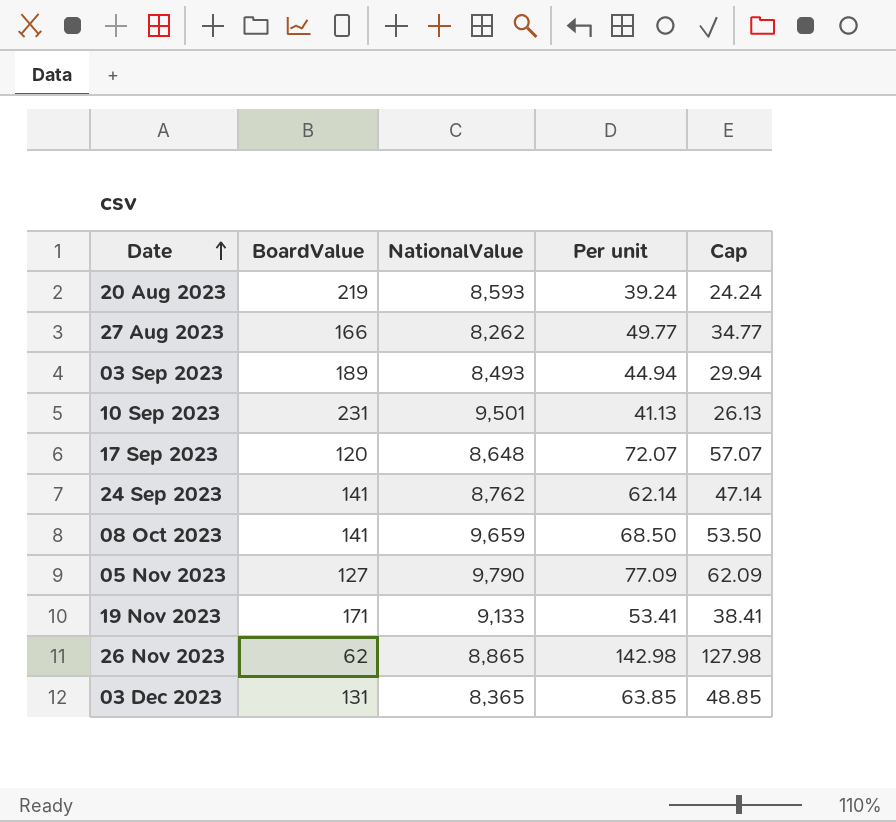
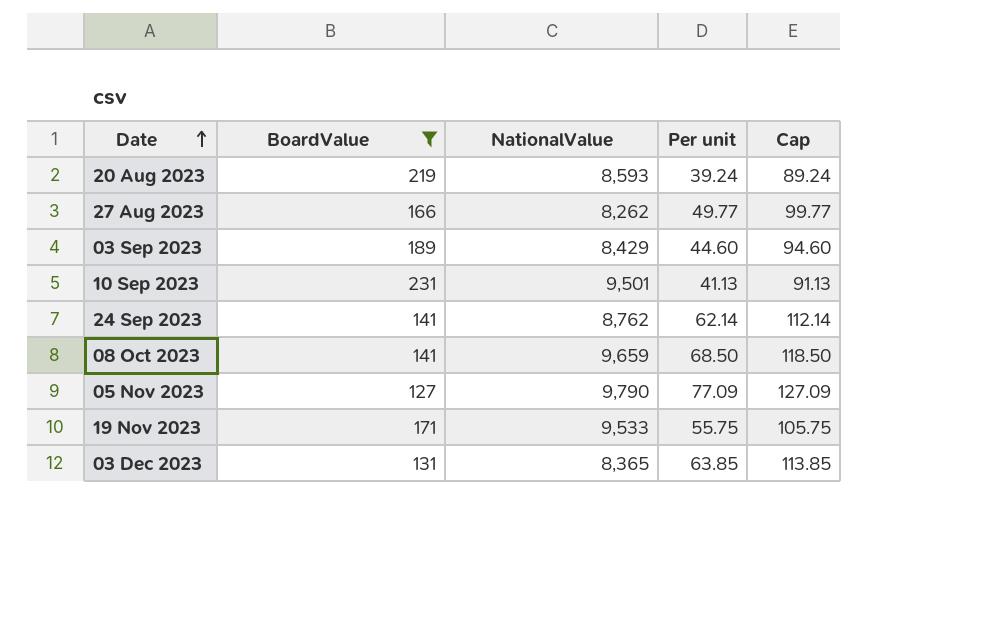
filter: none -> BoardValue >= 127
column Cap | formula: [Per unit] - 15 -> [Per unit] + 50
03 Sep 2023 | NationalValue: 8,493 -> 8,429
03 Sep 2023 | Per unit: 44.94 -> 44.60
19 Nov 2023 | NationalValue: 9,133 -> 9,533
19 Nov 2023 | Per unit: 53.41 -> 55.75

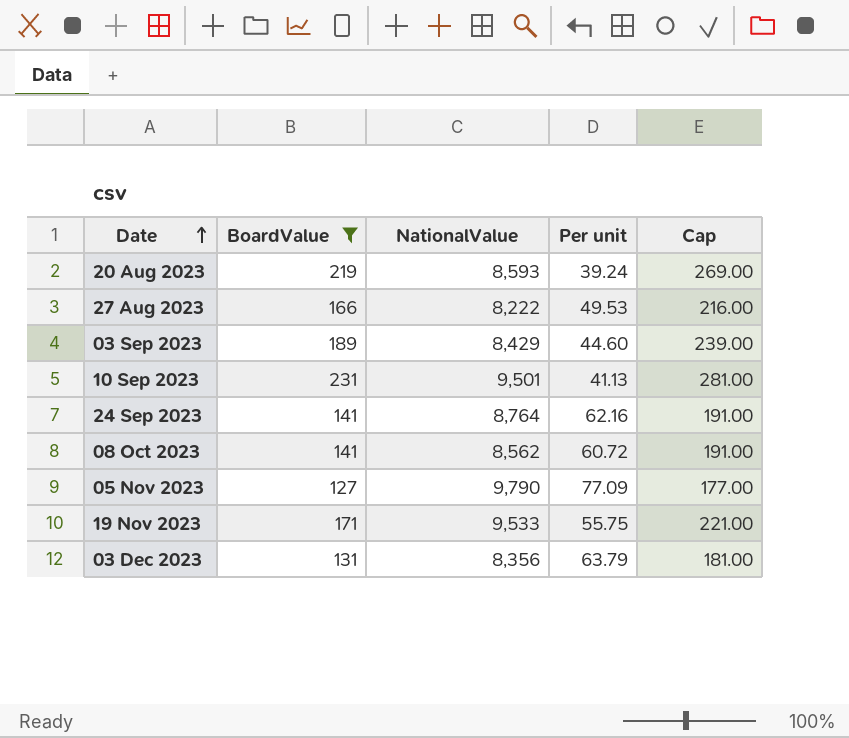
column Cap | formula: [Per unit] + 50 -> [BoardValue] + 50
27 Aug 2023 | NationalValue: 8,262 -> 8,222
27 Aug 2023 | Per unit: 49.77 -> 49.53
24 Sep 2023 | NationalValue: 8,762 -> 8,764
24 Sep 2023 | Per unit: 62.14 -> 62.16
08 Oct 2023 | NationalValue: 9,659 -> 8,562
08 Oct 2023 | Per unit: 68.50 -> 60.72
03 Dec 2023 | NationalValue: 8,365 -> 8,356
03 Dec 2023 | Per unit: 63.85 -> 63.79

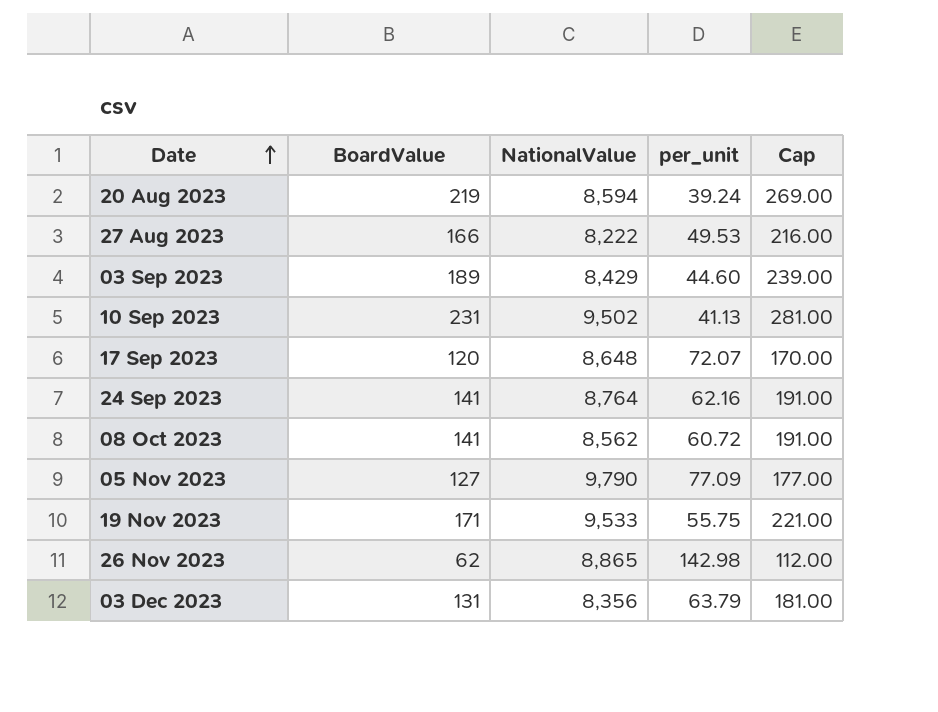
filter: BoardValue >= 127 -> none
column name: Per unit -> per_unit
20 Aug 2023 | NationalValue: 8,593 -> 8,594
10 Sep 2023 | NationalValue: 9,501 -> 9,502

